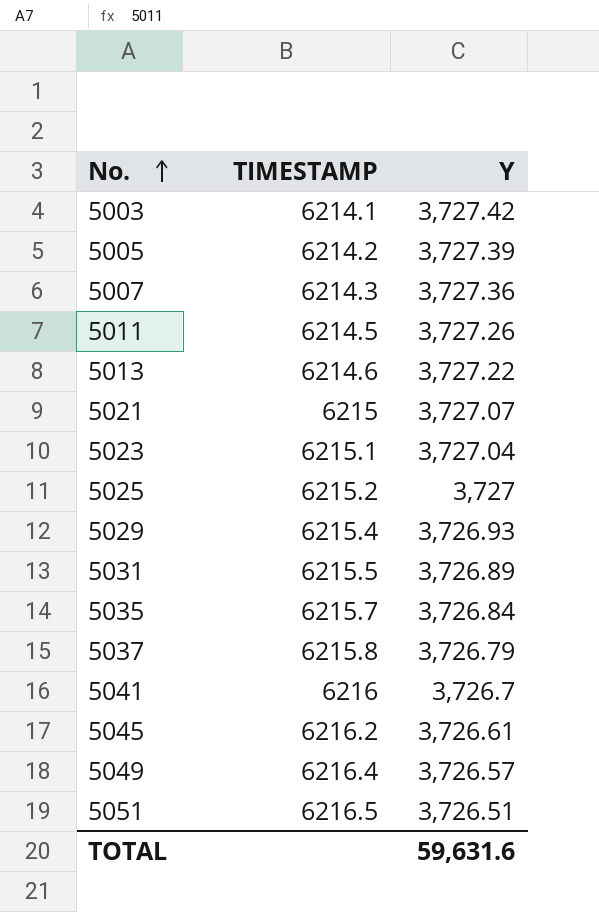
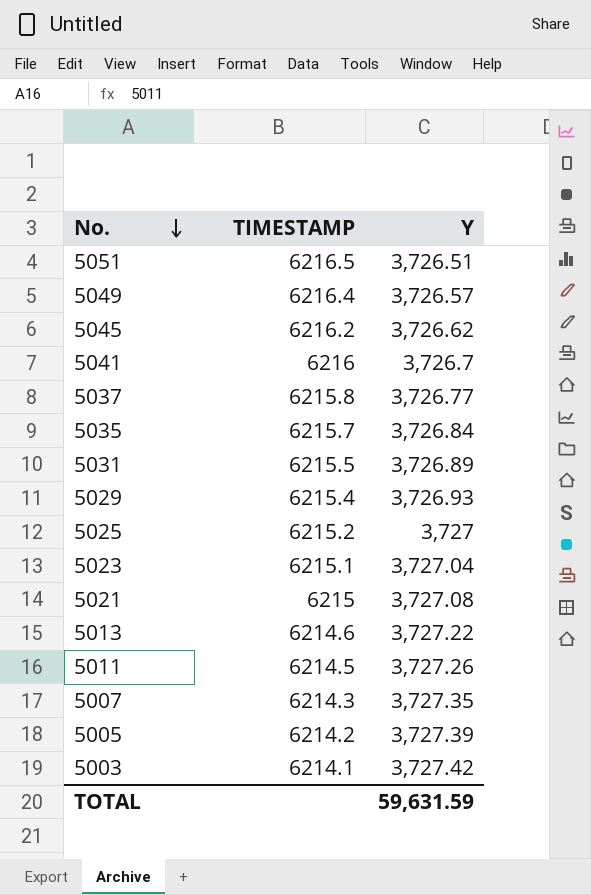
row order: No. ascending -> No. descending
5045 | Y: 3,726.61 -> 3,726.62
5037 | Y: 3,726.79 -> 3,726.77
5021 | Y: 3,727.07 -> 3,727.08
5007 | Y: 3,727.36 -> 3,727.35
TOTAL | Y: 59,631.6 -> 59,631.59

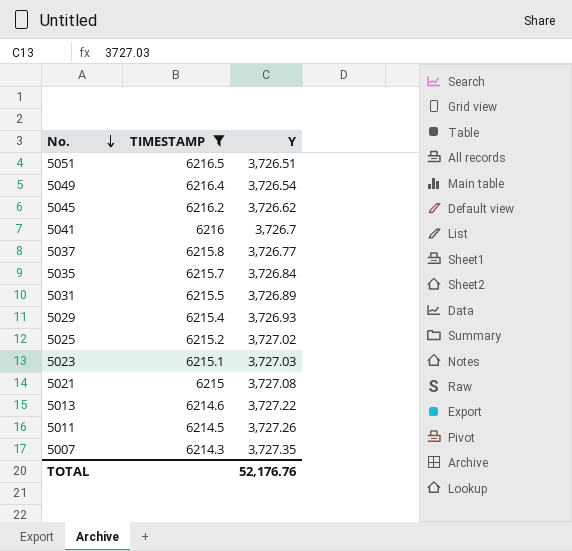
filter: none -> TIMESTAMP >= 6214.3
5049 | Y: 3,726.57 -> 3,726.54
5025 | Y: 3,727 -> 3,727.02
5023 | Y: 3,727.04 -> 3,727.03
TOTAL | Y: 59,631.59 -> 52,176.76

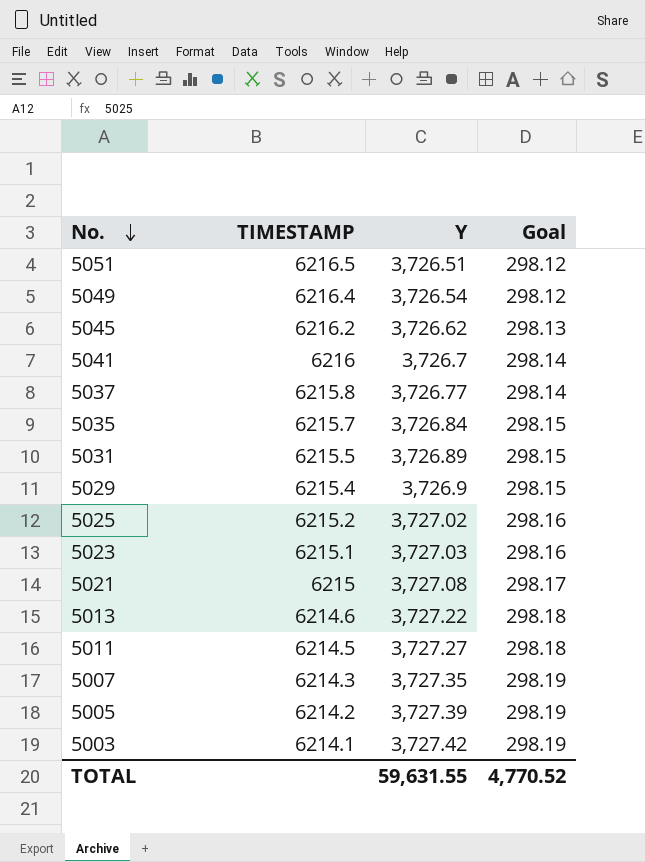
filter: TIMESTAMP >= 6214.3 -> none
column Goal | formula: none -> [Y] * 0.08
5029 | Y: 3,726.93 -> 3,726.9
5011 | Y: 3,727.26 -> 3,727.27
TOTAL | Y: 52,176.76 -> 59,631.55

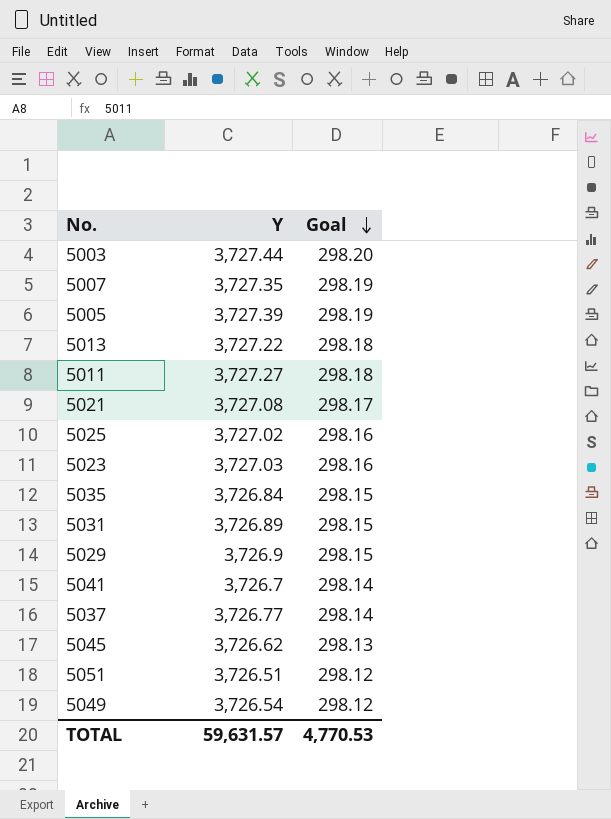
row order: No. descending -> Goal descending
column TIMESTAMP | position: 2 -> none
5003 | Y: 3,727.42 -> 3,727.44
5003 | Goal: 298.19 -> 298.20
TOTAL | Y: 59,631.55 -> 59,631.57
TOTAL | Goal: 4,770.52 -> 4,770.53

